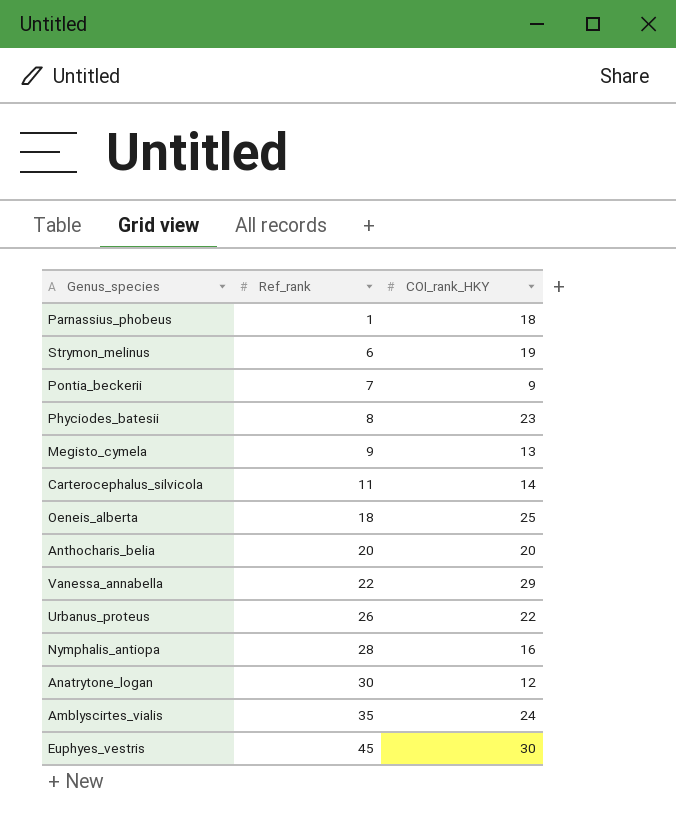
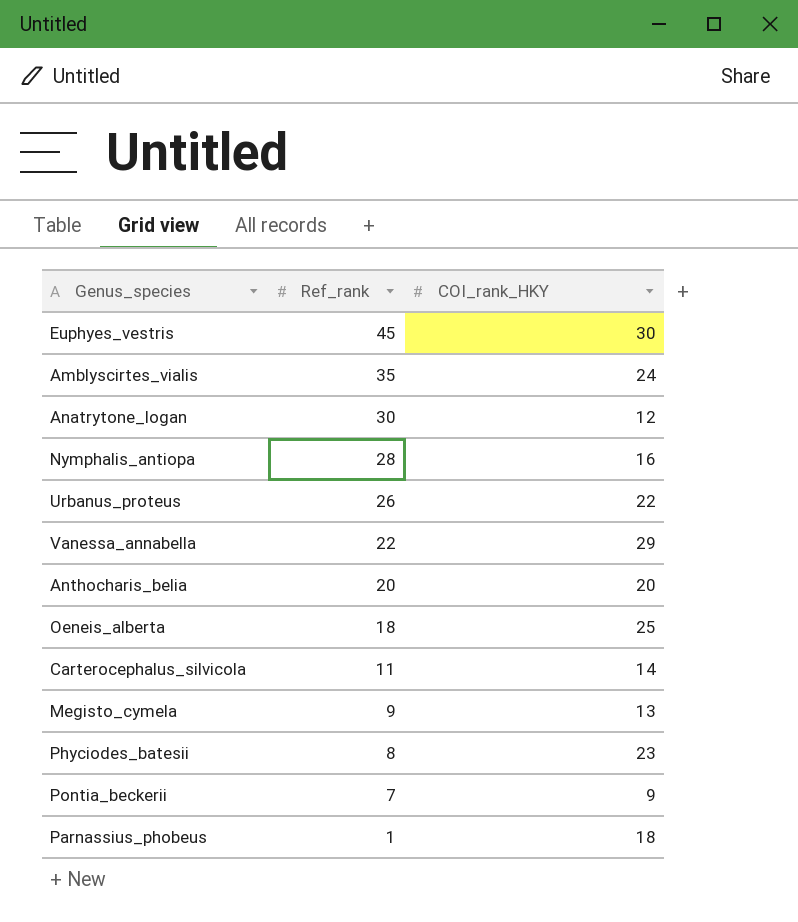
row order: Ref_rank ascending -> Ref_rank descending
row Strymon_melinus: 6 | 19 -> none

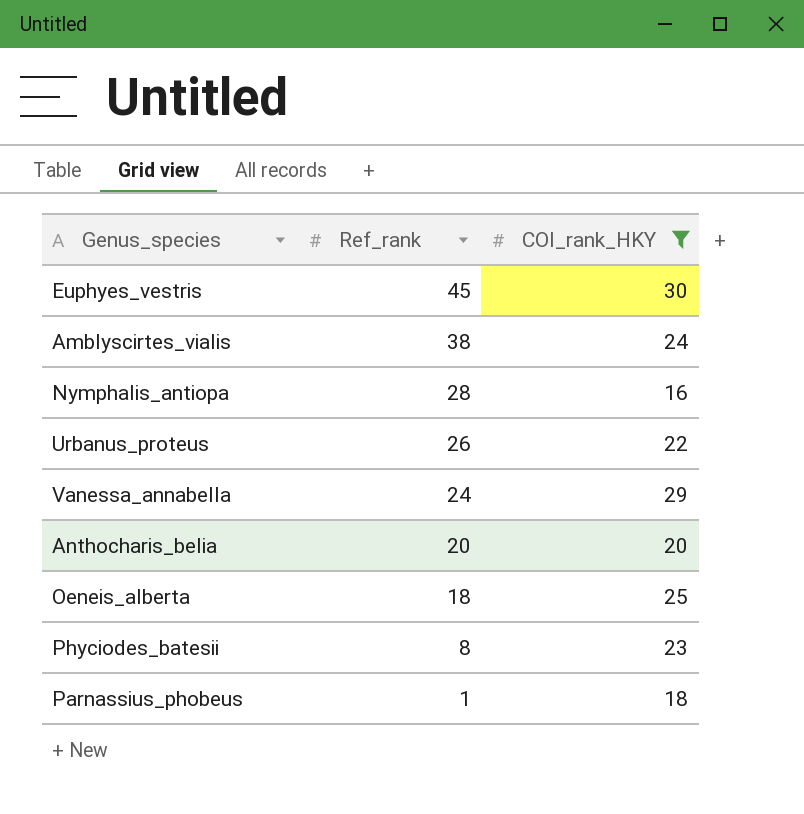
filter: none -> COI_rank_HKY >= 16
Amblyscirtes_vialis | Ref_rank: 35 -> 38
Vanessa_annabella | Ref_rank: 22 -> 24

